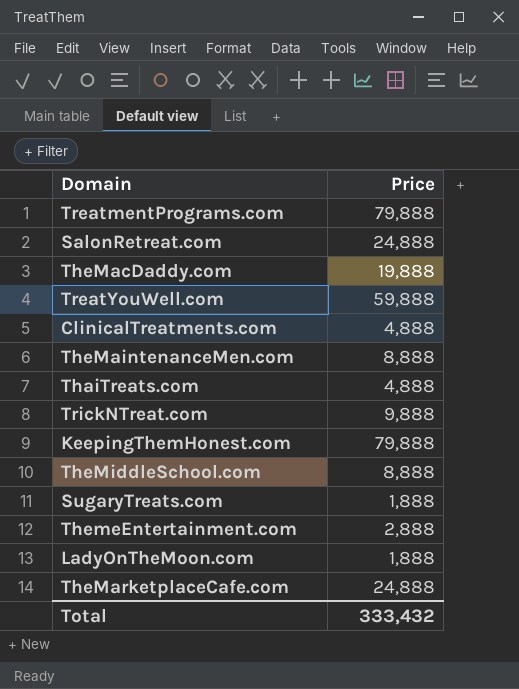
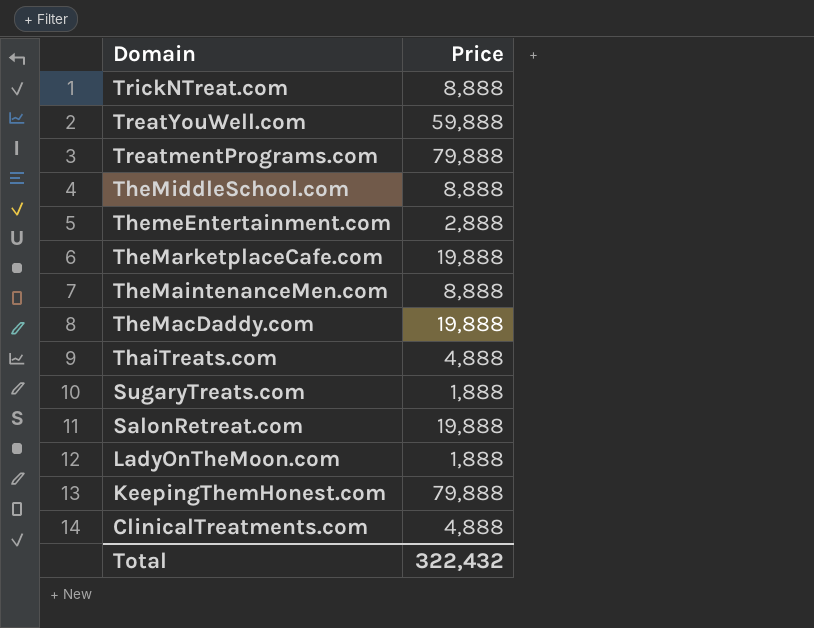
row order: none -> Domain descending
TrickNTreat.com | Price: 9,888 -> 8,888
TheMarketplaceCafe.com | Price: 24,888 -> 19,888
SalonRetreat.com | Price: 24,888 -> 19,888
Total | Price: 333,432 -> 322,432

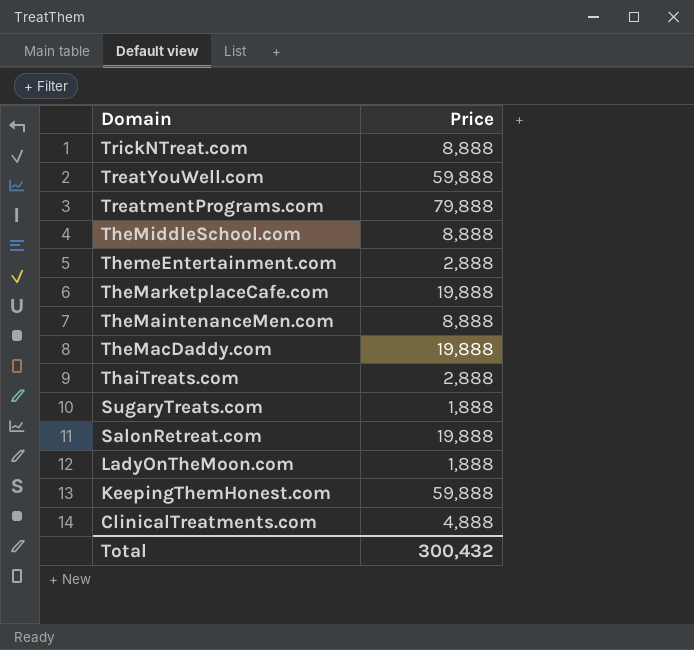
ThaiTreats.com | Price: 4,888 -> 2,888
KeepingThemHonest.com | Price: 79,888 -> 59,888
Total | Price: 322,432 -> 300,432

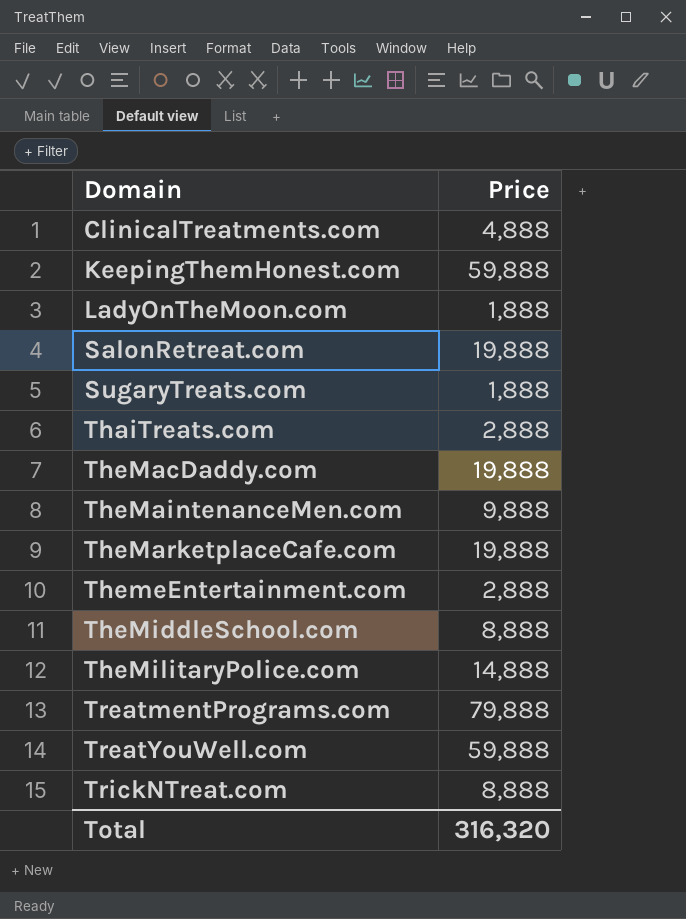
row order: Domain descending -> Domain ascending
TheMaintenanceMen.com | Price: 8,888 -> 9,888
row TheMilitaryPolice.com: none -> 14,888
Total | Price: 300,432 -> 316,320

